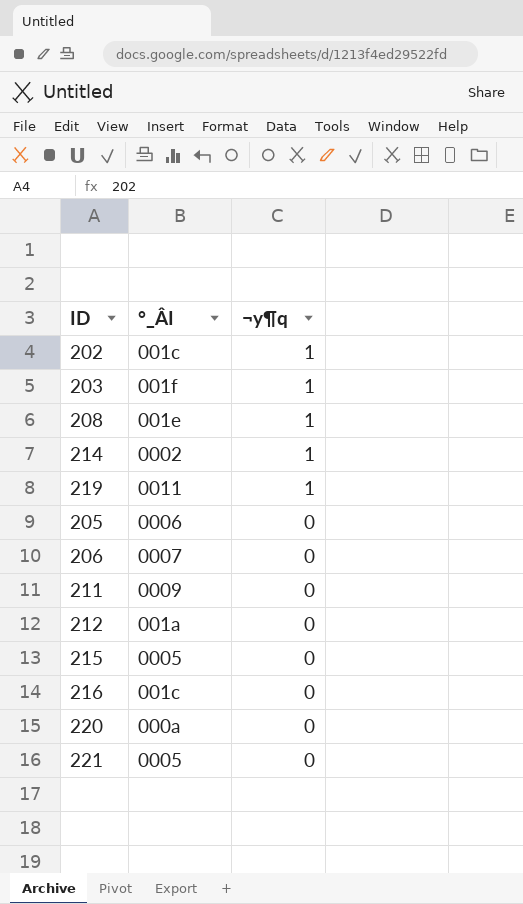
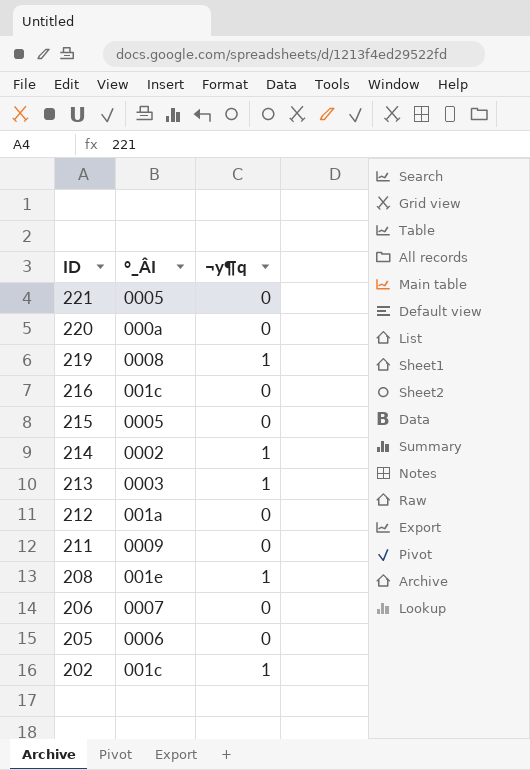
row order: ¬y¶q descending -> ID descending
row 203: 001f | 1 -> none
219 | °_ÂI: 0011 -> 0008
row 213: none -> 0003 | 1

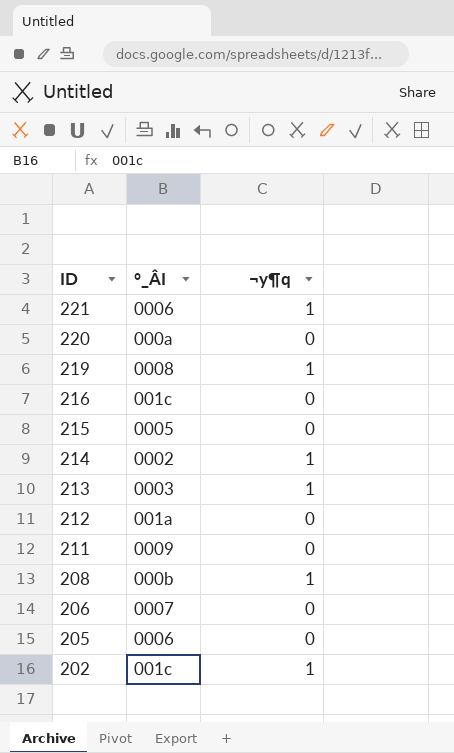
221 | °_ÂI: 0005 -> 0006
221 | ¬y¶q: 0 -> 1
208 | °_ÂI: 001e -> 000b

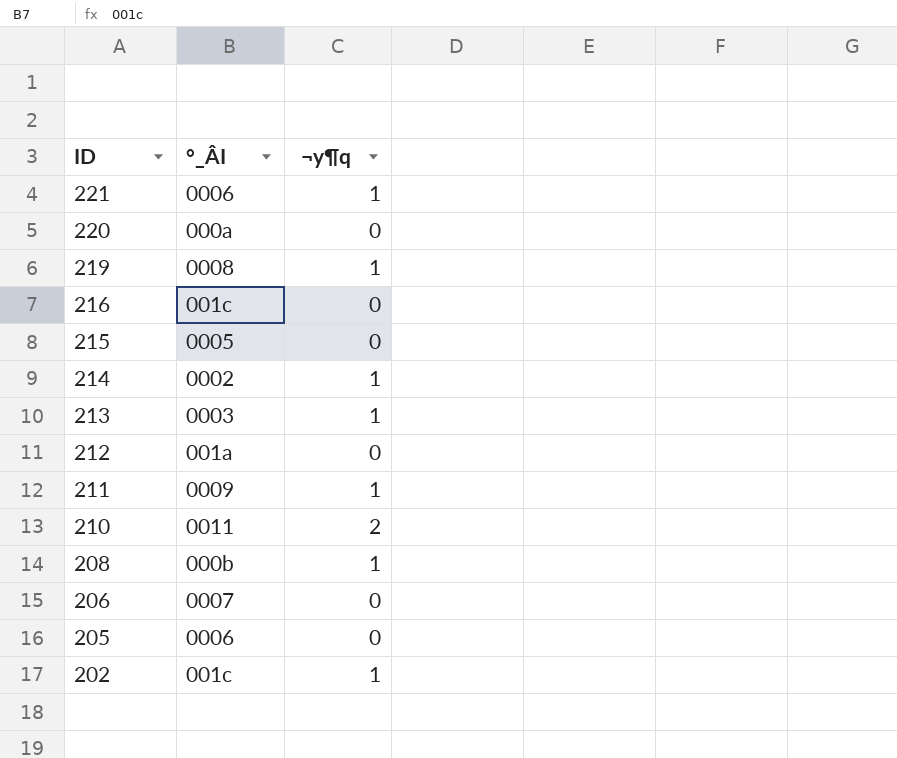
211 | ¬y¶q: 0 -> 1
row 210: none -> 0011 | 2

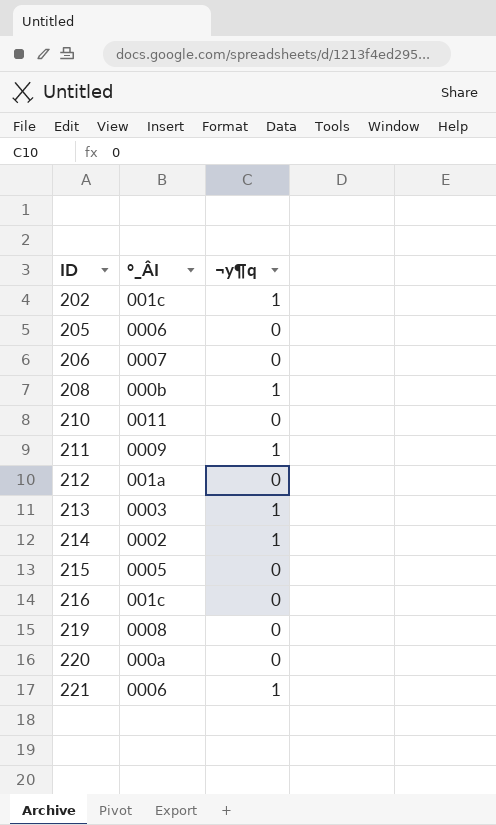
row order: ID descending -> ID ascending
210 | ¬y¶q: 2 -> 0
219 | ¬y¶q: 1 -> 0

